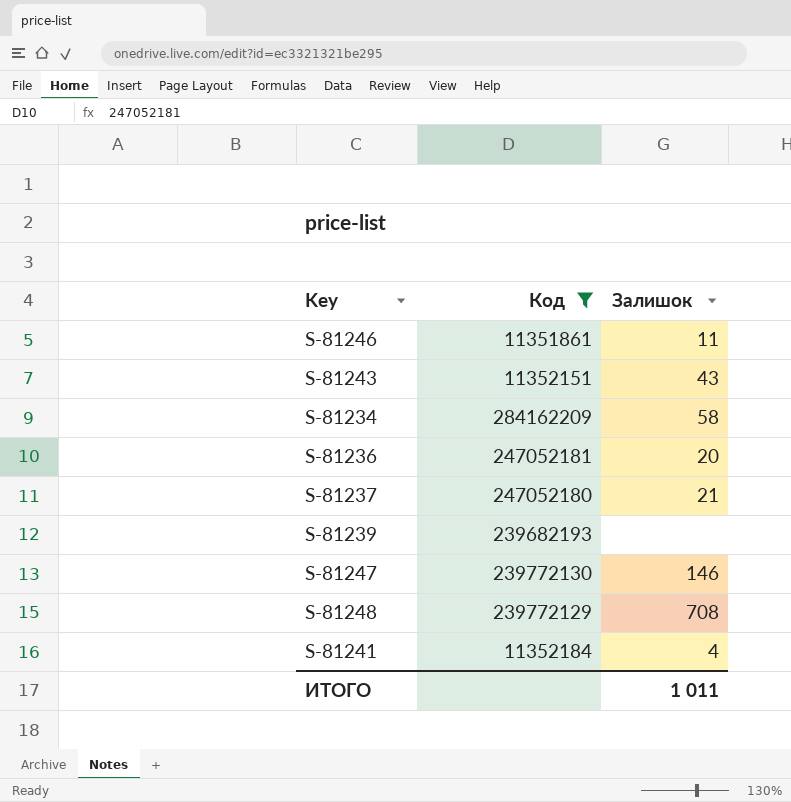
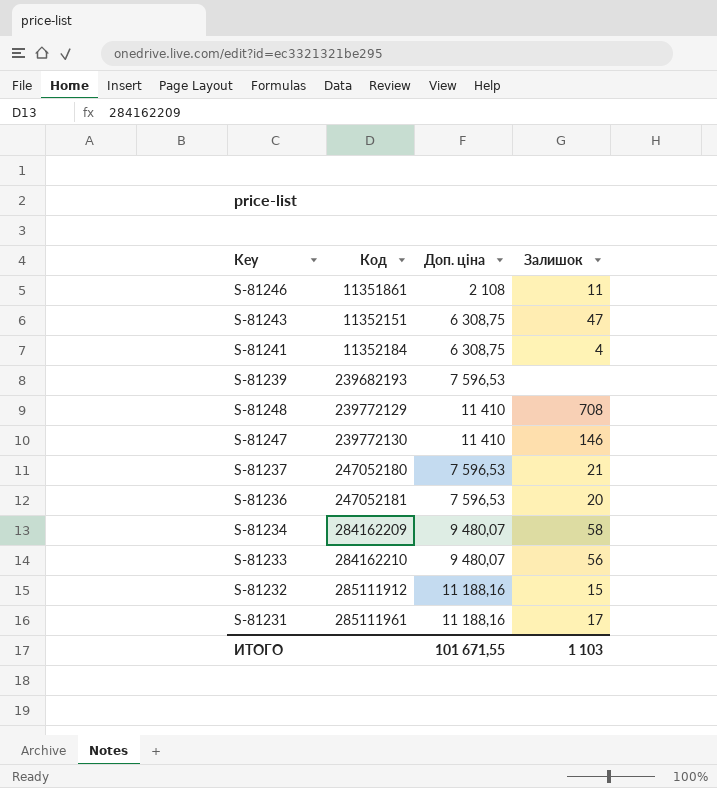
filter: Код <= 284162209 -> none
row order: none -> Код ascending
column Доп. ціна | position: none -> 3
S-81243 | Залишок: 43 -> 47
ИТОГО | Залишок: 1 011 -> 1 103

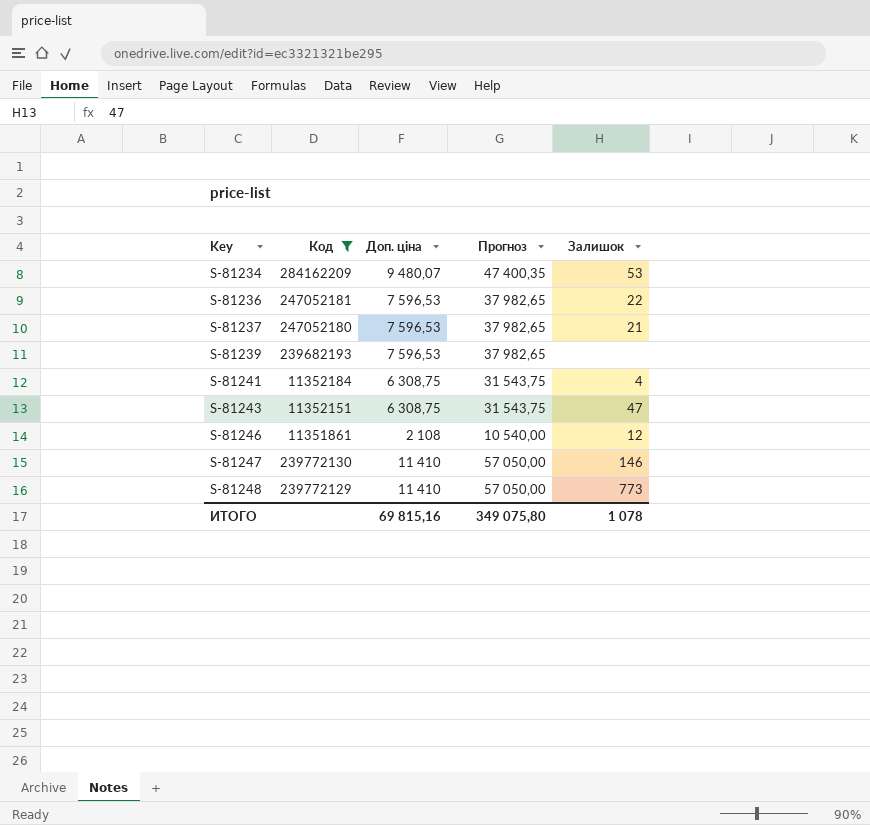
filter: none -> Код <= 284162209
row order: Код ascending -> Key ascending
column Прогноз | formula: none -> [Доп. ціна] * 5
S-81234 | Залишок: 58 -> 53
S-81236 | Залишок: 20 -> 22
S-81246 | Залишок: 11 -> 12
S-81248 | Залишок: 708 -> 773
ИТОГО | Доп. ціна: 101 671,55 -> 69 815,16
ИТОГО | Залишок: 1 103 -> 1 078

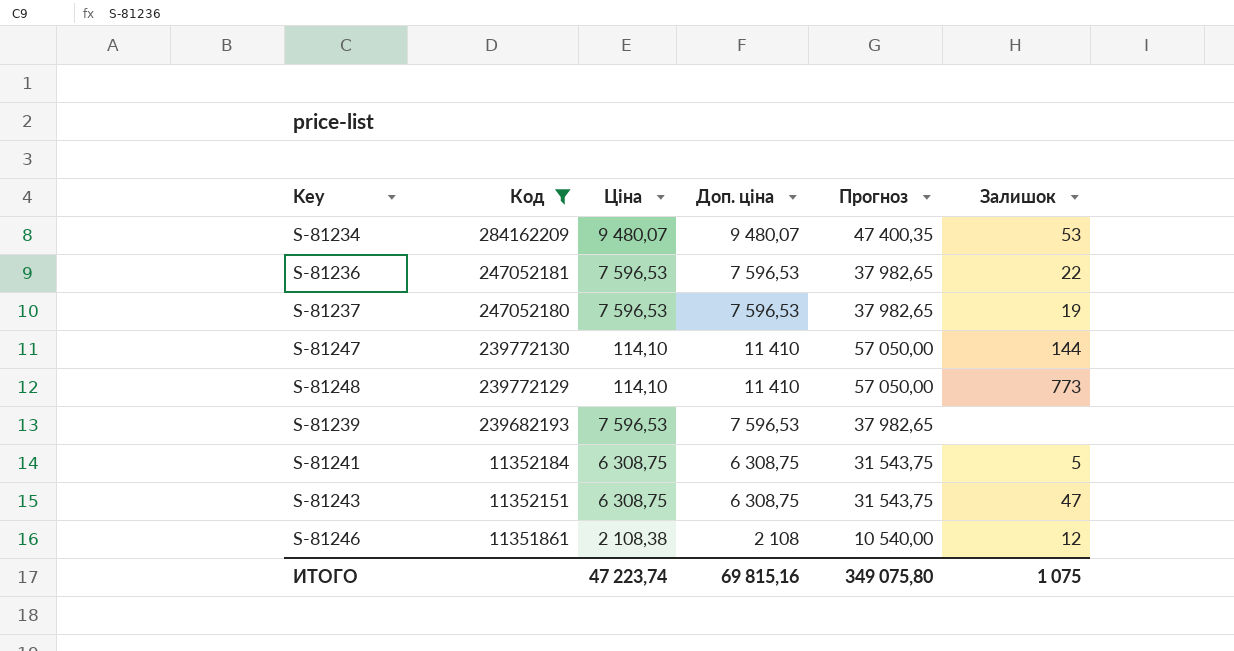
row order: Key ascending -> Код descending
column Ціна | position: none -> 3
S-81237 | Залишок: 21 -> 19
S-81247 | Залишок: 146 -> 144
S-81241 | Залишок: 4 -> 5
ИТОГО | Залишок: 1 078 -> 1 075

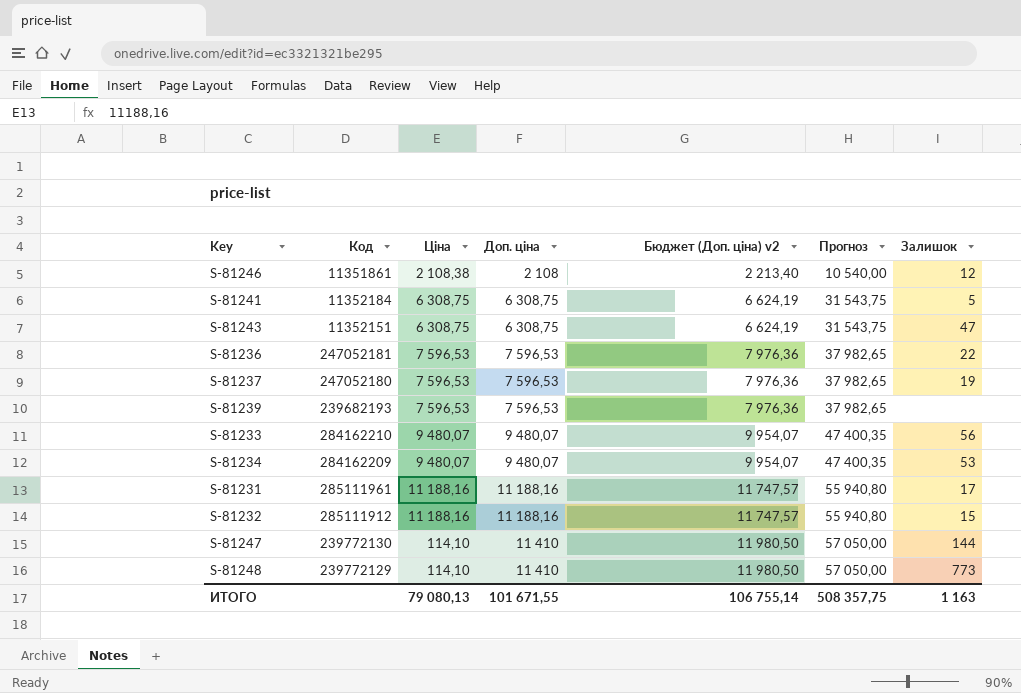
filter: Код <= 284162209 -> none
row order: Код descending -> Доп. ціна ascending
column Бюджет (Доп. ціна) v2 | formula: none -> [Доп. ціна] * 1,05
ИТОГО | Ціна: 47 223,74 -> 79 080,13
ИТОГО | Доп. ціна: 69 815,16 -> 101 671,55
ИТОГО | Прогноз: 349 075,80 -> 508 357,75
ИТОГО | Залишок: 1 075 -> 1 163

